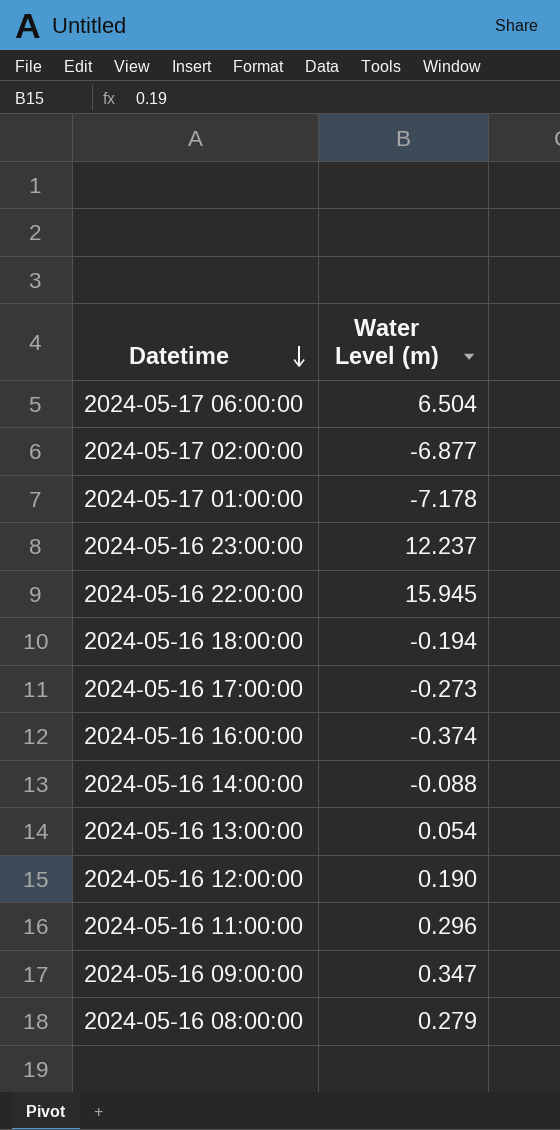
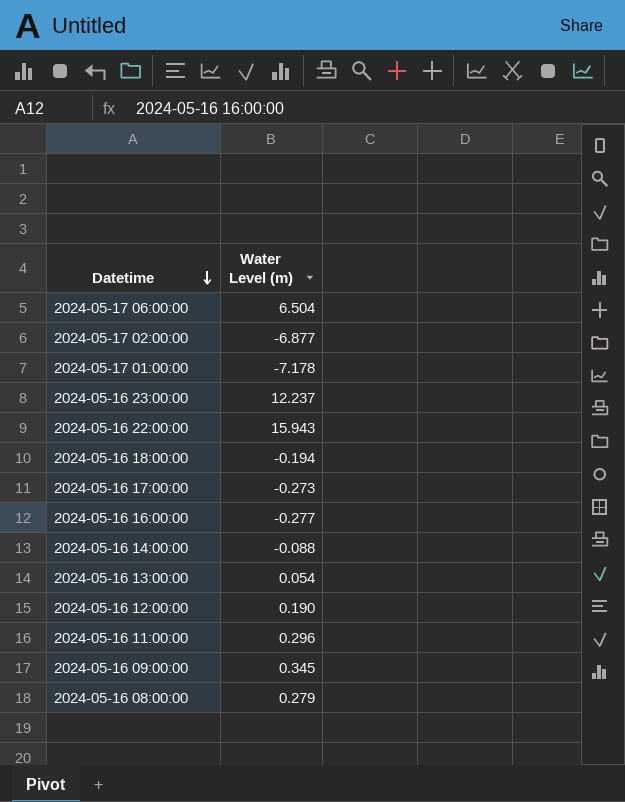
2024-05-16 22:00:00 | Water Level (m): 15.945 -> 15.943
2024-05-16 16:00:00 | Water Level (m): -0.374 -> -0.277
2024-05-16 09:00:00 | Water Level (m): 0.347 -> 0.345

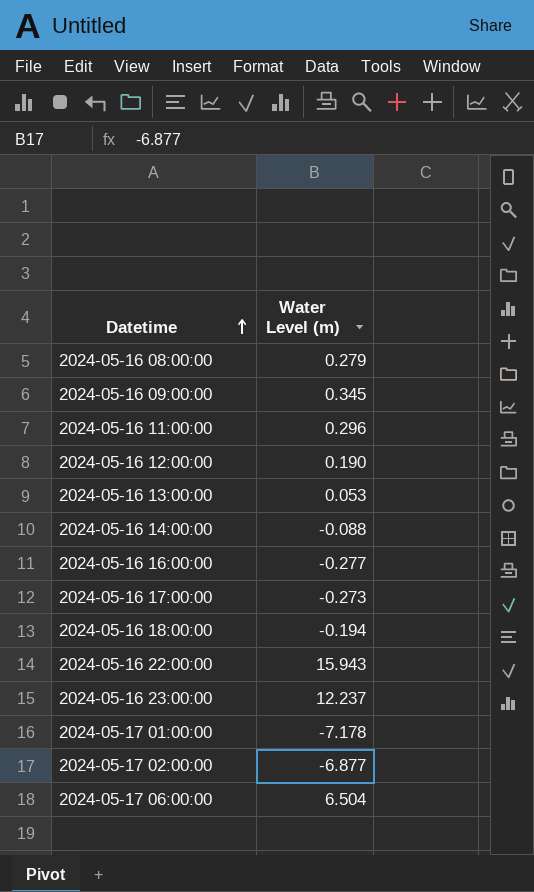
row order: Datetime descending -> Datetime ascending
2024-05-16 13:00:00 | Water Level (m): 0.054 -> 0.053

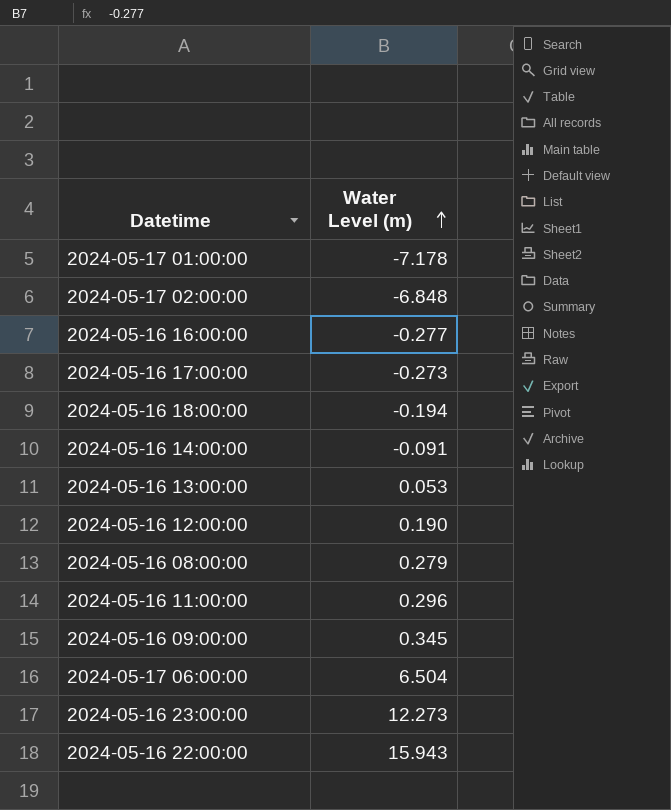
row order: Datetime ascending -> Water Level (m) ascending
2024-05-17 02:00:00 | Water Level (m): -6.877 -> -6.848
2024-05-16 14:00:00 | Water Level (m): -0.088 -> -0.091
2024-05-16 23:00:00 | Water Level (m): 12.237 -> 12.273

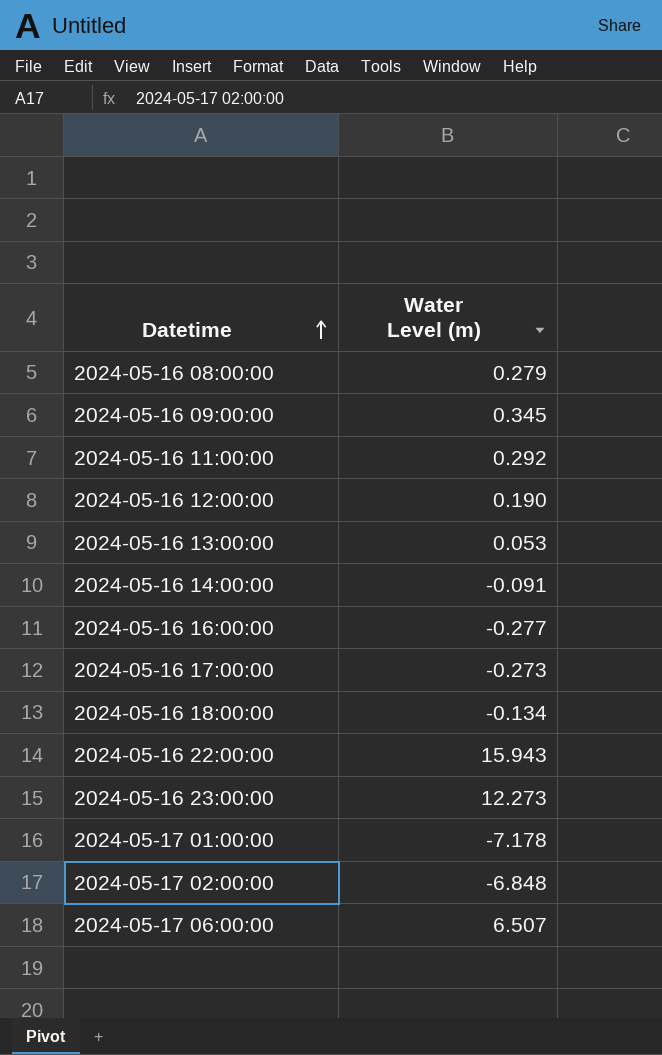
row order: Water Level (m) ascending -> Datetime ascending
2024-05-16 11:00:00 | Water Level (m): 0.296 -> 0.292
2024-05-16 18:00:00 | Water Level (m): -0.194 -> -0.134
2024-05-17 06:00:00 | Water Level (m): 6.504 -> 6.507

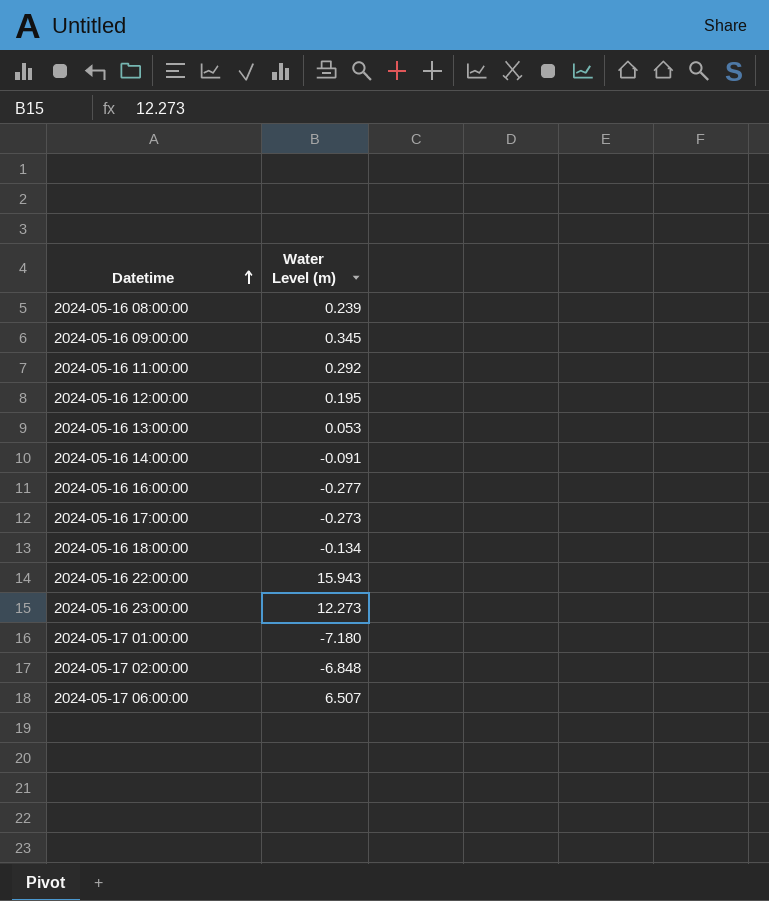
2024-05-16 08:00:00 | Water Level (m): 0.279 -> 0.239
2024-05-16 12:00:00 | Water Level (m): 0.190 -> 0.195
2024-05-17 01:00:00 | Water Level (m): -7.178 -> -7.180

